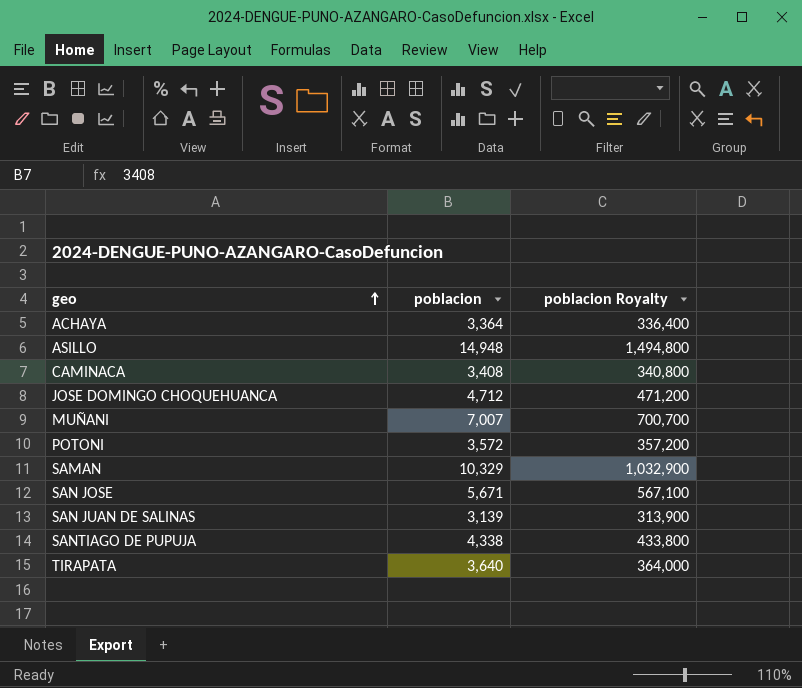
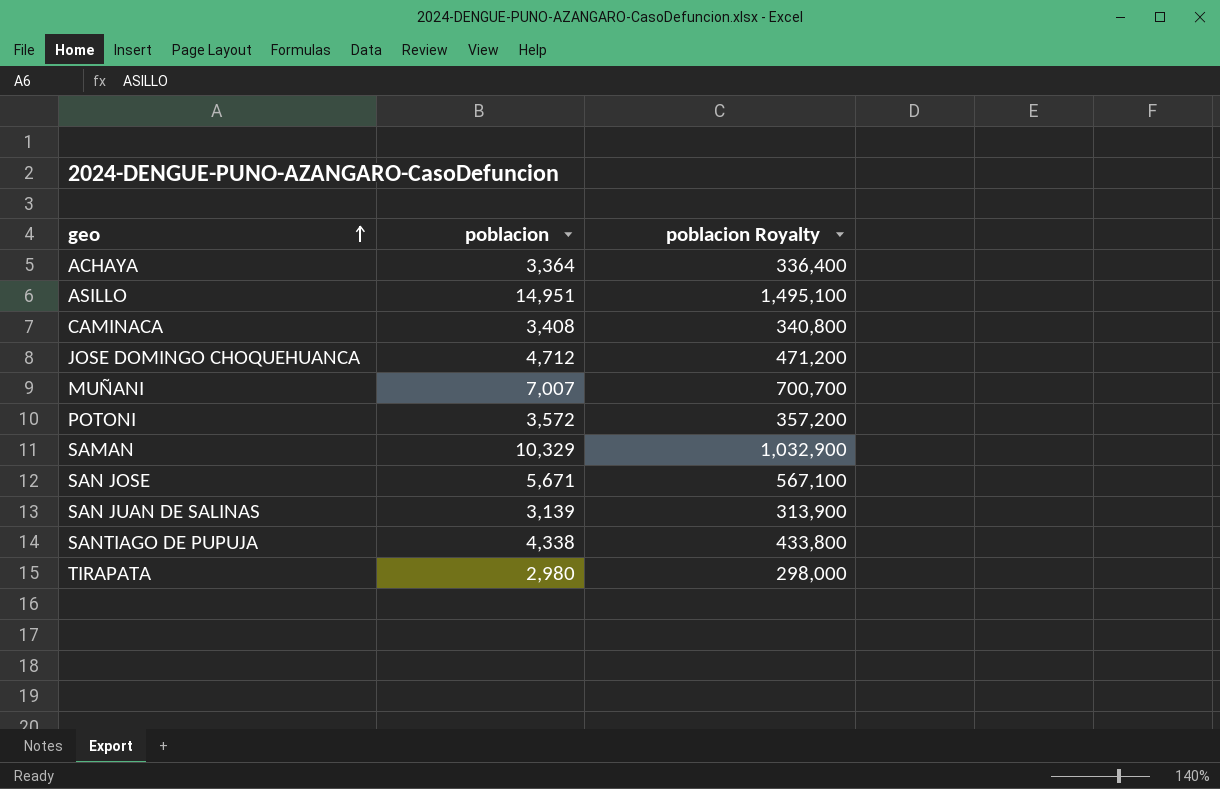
ASILLO | poblacion: 14,948 -> 14,951
ASILLO | poblacion Royalty: 1,494,800 -> 1,495,100
TIRAPATA | poblacion: 3,640 -> 2,980
TIRAPATA | poblacion Royalty: 364,000 -> 298,000

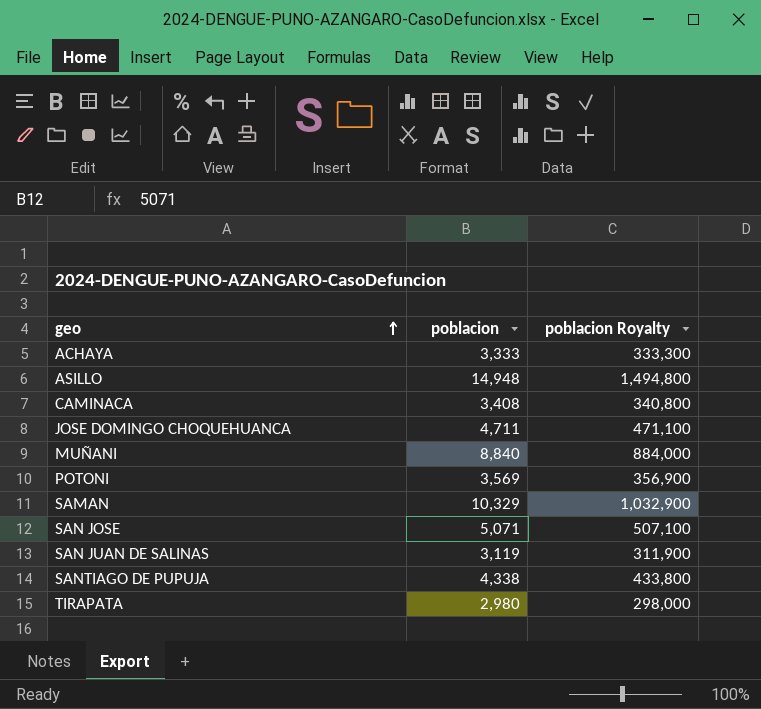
ACHAYA | poblacion: 3,364 -> 3,333
ACHAYA | poblacion Royalty: 336,400 -> 333,300
ASILLO | poblacion: 14,951 -> 14,948
ASILLO | poblacion Royalty: 1,495,100 -> 1,494,800
JOSE DOMINGO CHOQUEHUANCA | poblacion: 4,712 -> 4,711
JOSE DOMINGO CHOQUEHUANCA | poblacion Royalty: 471,200 -> 471,100
MUÑANI | poblacion: 7,007 -> 8,840
MUÑANI | poblacion Royalty: 700,700 -> 884,000
POTONI | poblacion: 3,572 -> 3,569
POTONI | poblacion Royalty: 357,200 -> 356,900
SAN JOSE | poblacion: 5,671 -> 5,071
SAN JOSE | poblacion Royalty: 567,100 -> 507,100
SAN JUAN DE SALINAS | poblacion: 3,139 -> 3,119
SAN JUAN DE SALINAS | poblacion Royalty: 313,900 -> 311,900

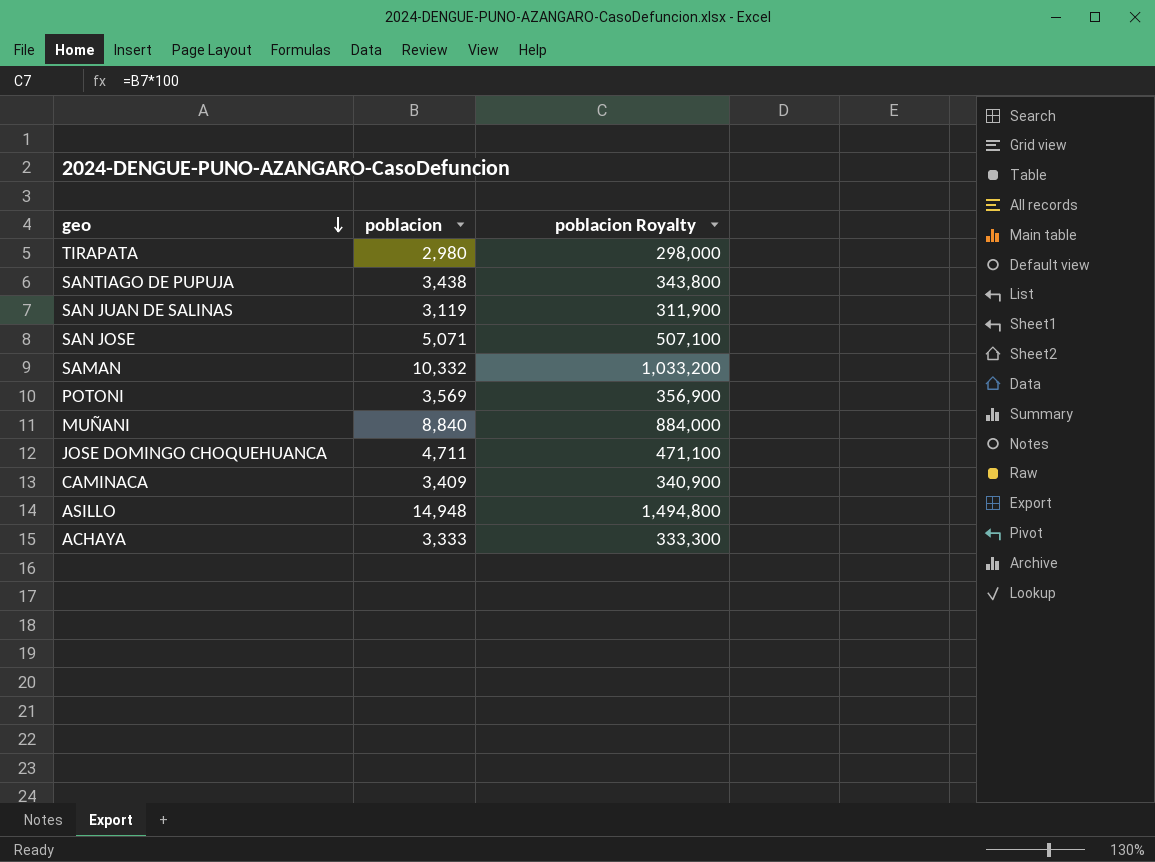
row order: geo ascending -> geo descending
SANTIAGO DE PUPUJA | poblacion: 4,338 -> 3,438
SANTIAGO DE PUPUJA | poblacion Royalty: 433,800 -> 343,800
SAMAN | poblacion: 10,329 -> 10,332
SAMAN | poblacion Royalty: 1,032,900 -> 1,033,200
CAMINACA | poblacion: 3,408 -> 3,409
CAMINACA | poblacion Royalty: 340,800 -> 340,900

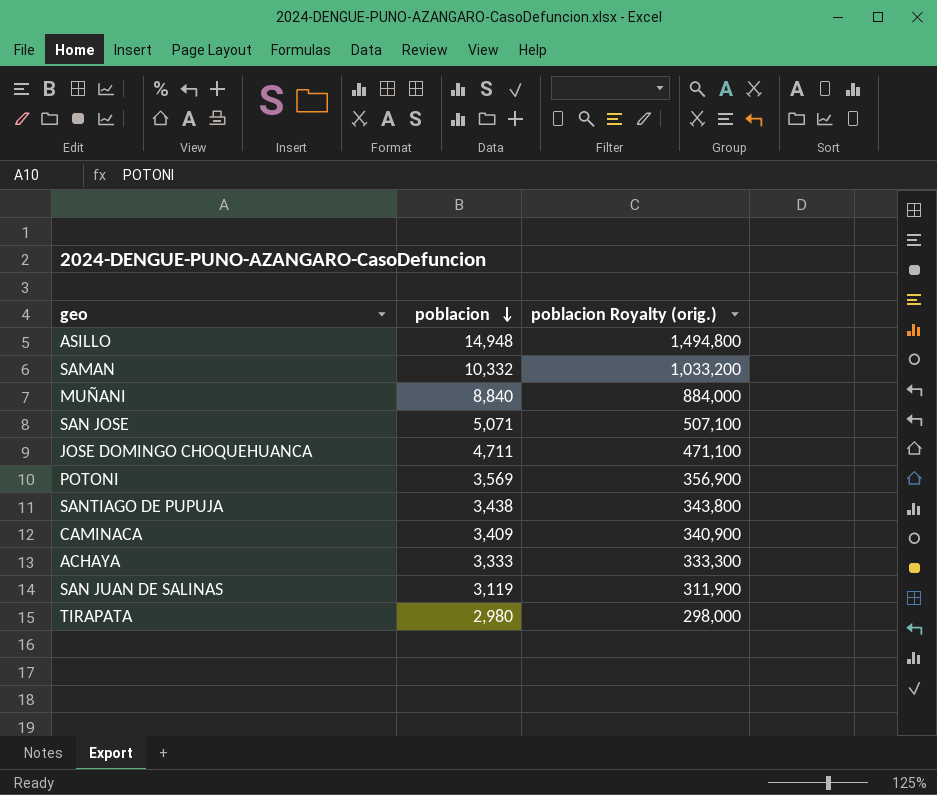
row order: geo descending -> poblacion descending
column name: poblacion Royalty -> poblacion Royalty (orig.)

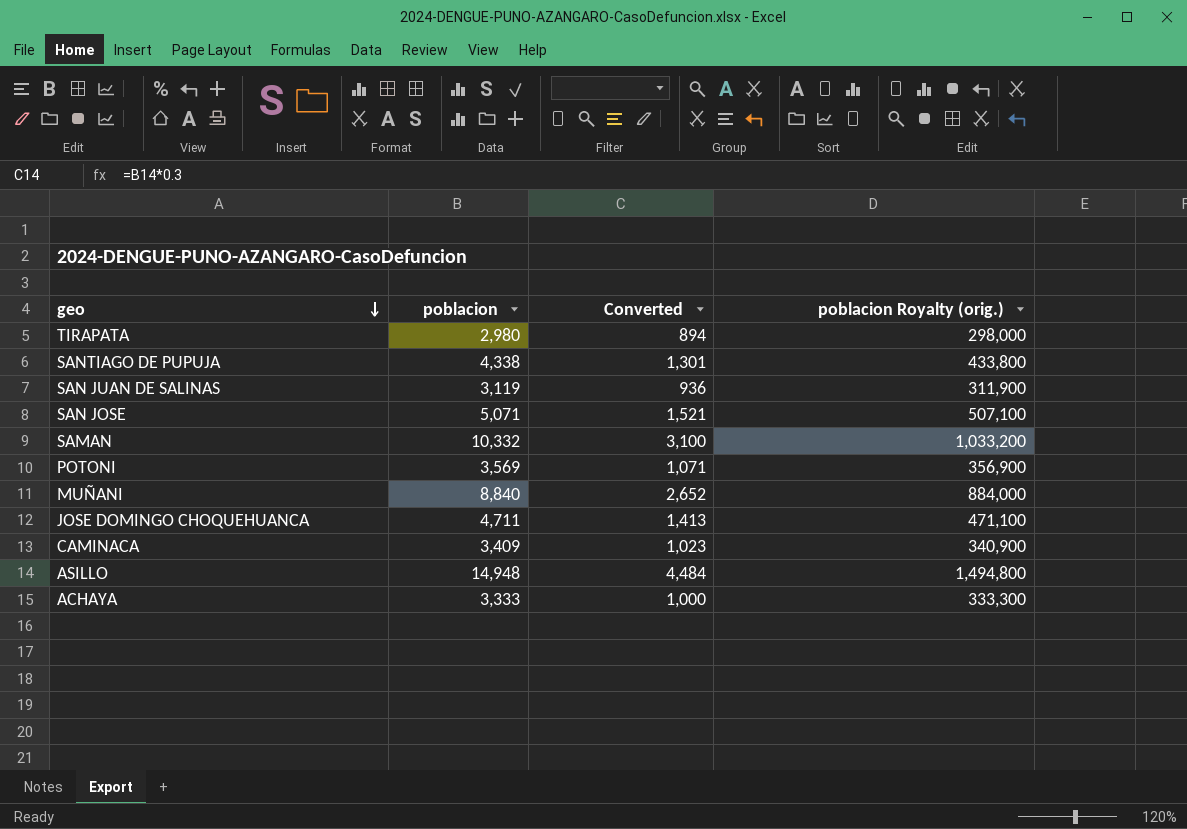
row order: poblacion descending -> geo descending
column Converted | formula: none -> [poblacion] * 0.3
SANTIAGO DE PUPUJA | poblacion: 3,438 -> 4,338
SANTIAGO DE PUPUJA | poblacion Royalty (orig.): 343,800 -> 433,800

